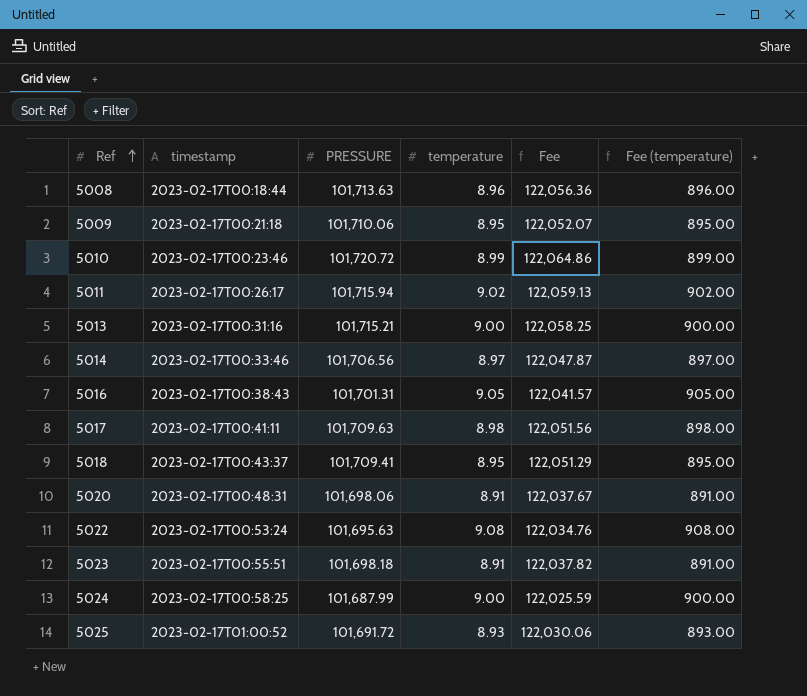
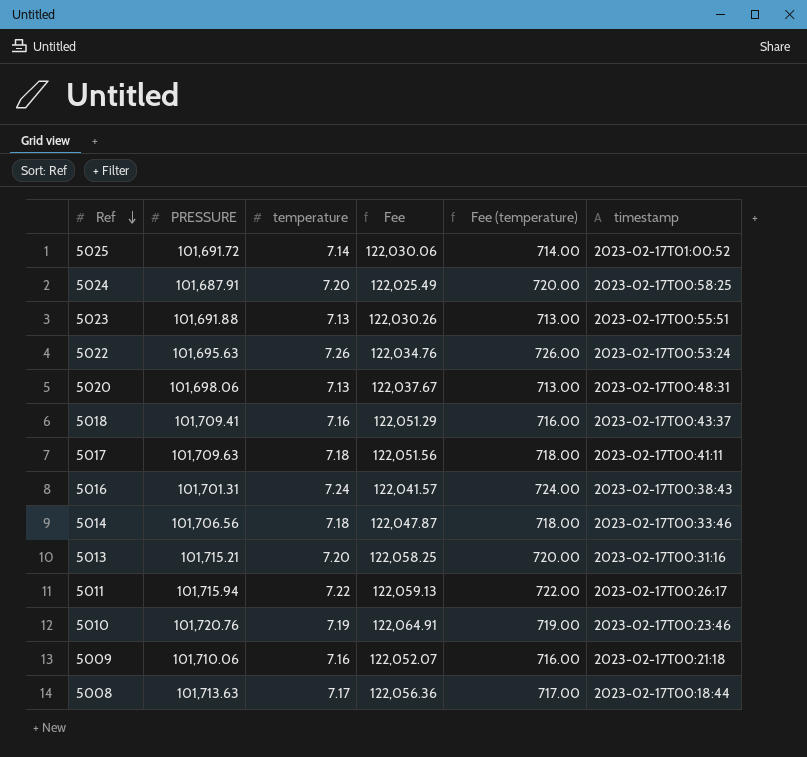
row order: Ref ascending -> Ref descending
column timestamp | position: 2 -> 6
5025 | temperature: 8.93 -> 7.14
5025 | Fee (temperature): 893.00 -> 714.00
5024 | PRESSURE: 101,687.99 -> 101,687.91
5024 | temperature: 9.00 -> 7.20
5024 | Fee: 122,025.59 -> 122,025.49
5024 | Fee (temperature): 900.00 -> 720.00
5023 | PRESSURE: 101,698.18 -> 101,691.88
5023 | temperature: 8.91 -> 7.13
5023 | Fee: 122,037.82 -> 122,030.26
5023 | Fee (temperature): 891.00 -> 713.00
5022 | temperature: 9.08 -> 7.26
5022 | Fee (temperature): 908.00 -> 726.00
5020 | temperature: 8.91 -> 7.13
5020 | Fee (temperature): 891.00 -> 713.00
5018 | temperature: 8.95 -> 7.16
5018 | Fee (temperature): 895.00 -> 716.00
5017 | temperature: 8.98 -> 7.18
5017 | Fee (temperature): 898.00 -> 718.00
5016 | temperature: 9.05 -> 7.24
5016 | Fee (temperature): 905.00 -> 724.00
5014 | temperature: 8.97 -> 7.18
5014 | Fee (temperature): 897.00 -> 718.00
5013 | temperature: 9.00 -> 7.20
5013 | Fee (temperature): 900.00 -> 720.00
5011 | temperature: 9.02 -> 7.22
5011 | Fee (temperature): 902.00 -> 722.00
5010 | PRESSURE: 101,720.72 -> 101,720.76
5010 | temperature: 8.99 -> 7.19
5010 | Fee: 122,064.86 -> 122,064.91
5010 | Fee (temperature): 899.00 -> 719.00
5009 | temperature: 8.95 -> 7.16
5009 | Fee (temperature): 895.00 -> 716.00
5008 | temperature: 8.96 -> 7.17
5008 | Fee (temperature): 896.00 -> 717.00

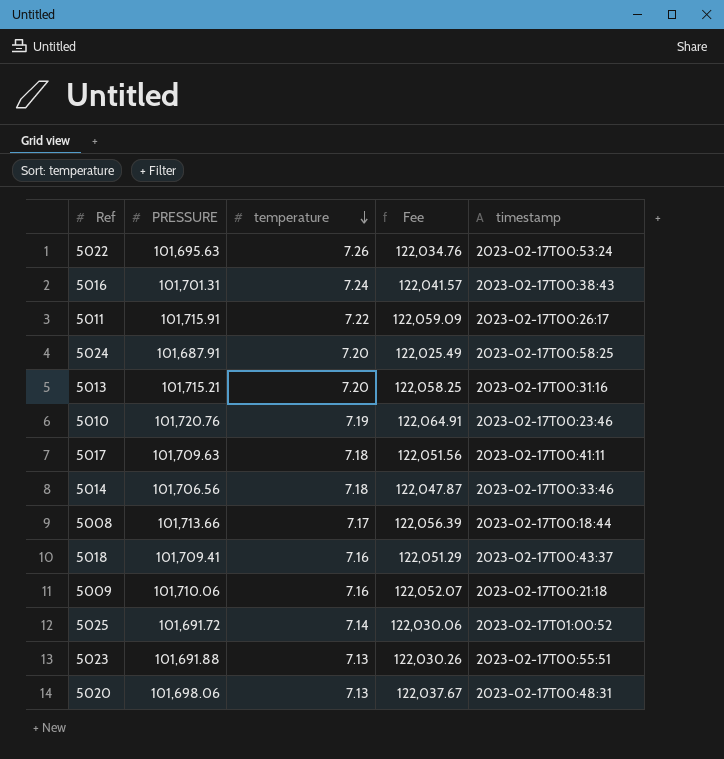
row order: Ref descending -> temperature descending
column Fee (temperature) | formula: [temperature] * 100 -> none
5011 | PRESSURE: 101,715.94 -> 101,715.91
5011 | Fee: 122,059.13 -> 122,059.09
5008 | PRESSURE: 101,713.63 -> 101,713.66
5008 | Fee: 122,056.36 -> 122,056.39

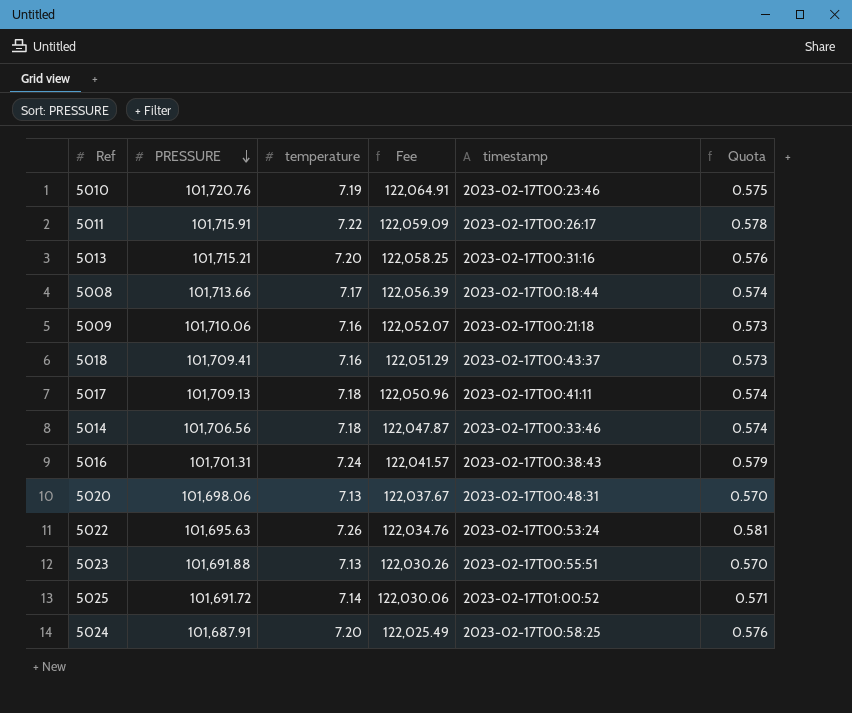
row order: temperature descending -> PRESSURE descending
column Quota | formula: none -> [temperature] * 0.08
5017 | PRESSURE: 101,709.63 -> 101,709.13
5017 | Fee: 122,051.56 -> 122,050.96

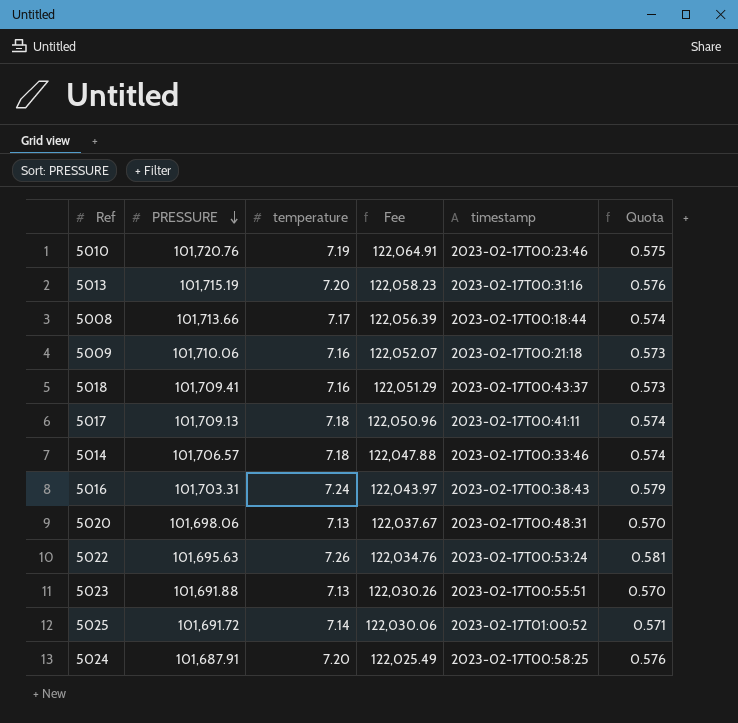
row 5011: 101,715.91 | 7.22 | 122,059.09 | 2023-02-17T00:26:17 | 0.578 -> none
5013 | PRESSURE: 101,715.21 -> 101,715.19
5013 | Fee: 122,058.25 -> 122,058.23
5014 | PRESSURE: 101,706.56 -> 101,706.57
5014 | Fee: 122,047.87 -> 122,047.88
5016 | PRESSURE: 101,701.31 -> 101,703.31
5016 | Fee: 122,041.57 -> 122,043.97

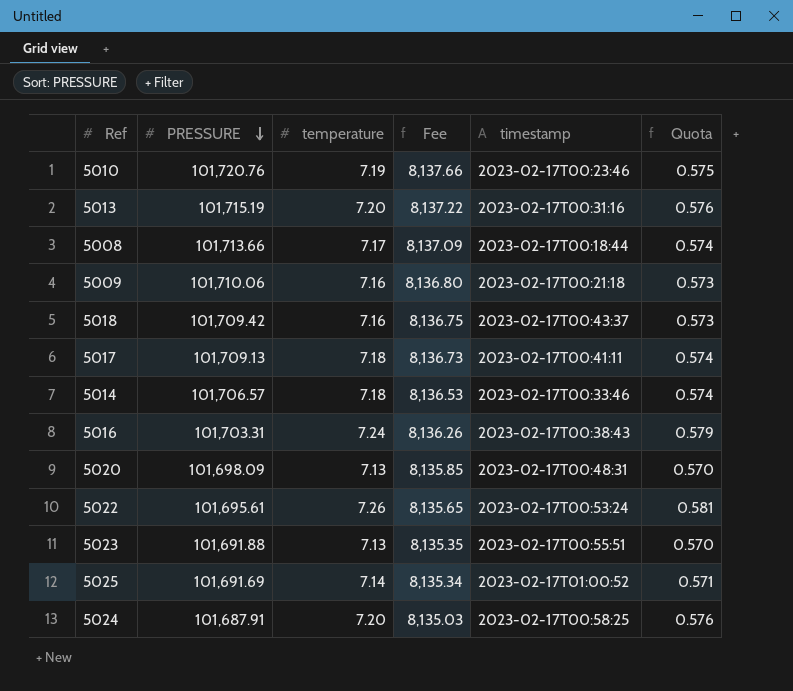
column Fee | formula: [PRESSURE] * 1.2 -> [PRESSURE] * 0.08
5018 | PRESSURE: 101,709.41 -> 101,709.42
5020 | PRESSURE: 101,698.06 -> 101,698.09
5022 | PRESSURE: 101,695.63 -> 101,695.61
5025 | PRESSURE: 101,691.72 -> 101,691.69

